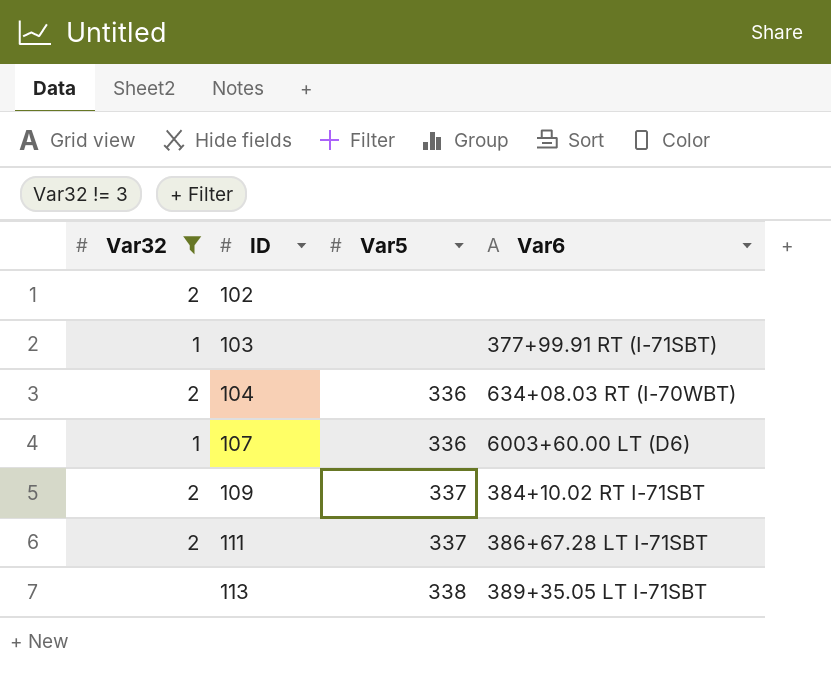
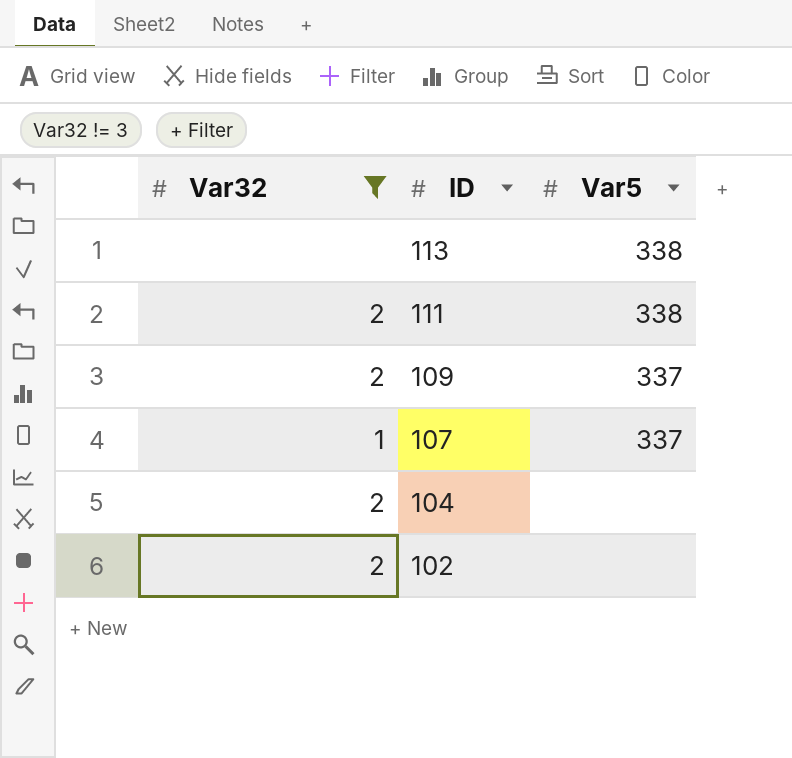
row order: ID ascending -> ID descending
column Var6 | position: 4 -> none
row 103: 1 | none | 377+99.91 RT (I-71SBT) -> none
111 | Var5: 337 -> 338
107 | Var5: 336 -> 337
104 | Var5: 336 -> none

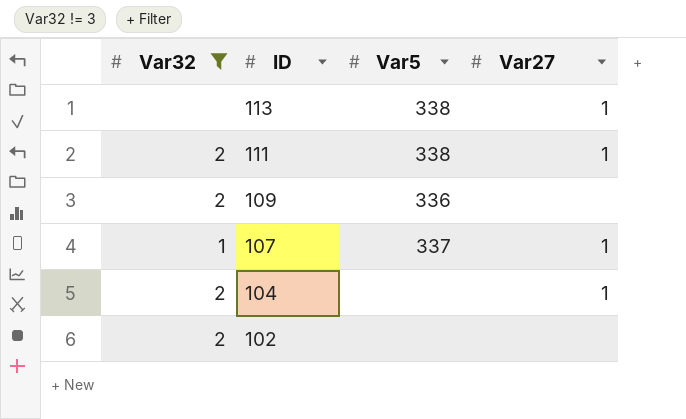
column Var27 | position: none -> 4
109 | Var5: 337 -> 336

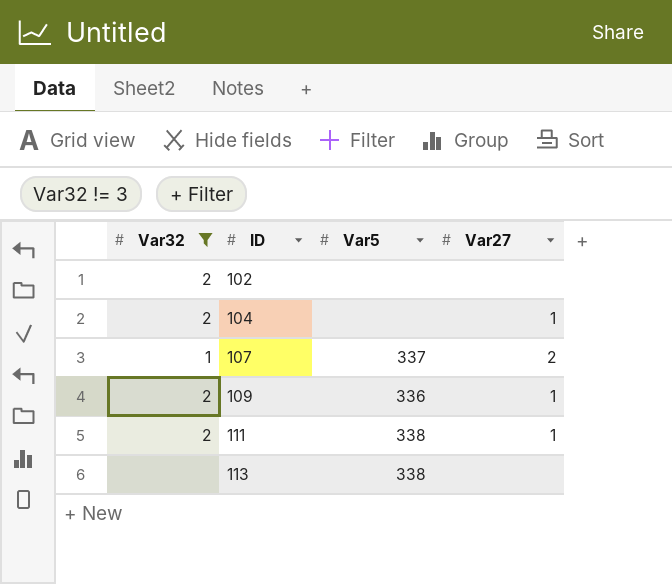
row order: ID descending -> ID ascending
107 | Var27: 1 -> 2
109 | Var27: none -> 1
113 | Var27: 1 -> none

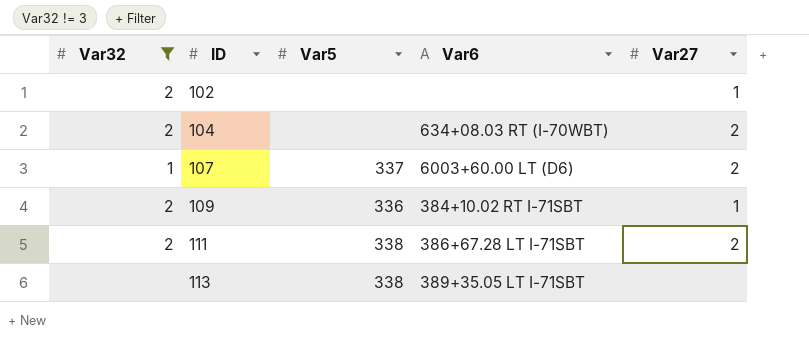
column Var6 | position: none -> 4
102 | Var27: none -> 1
104 | Var27: 1 -> 2
111 | Var27: 1 -> 2

